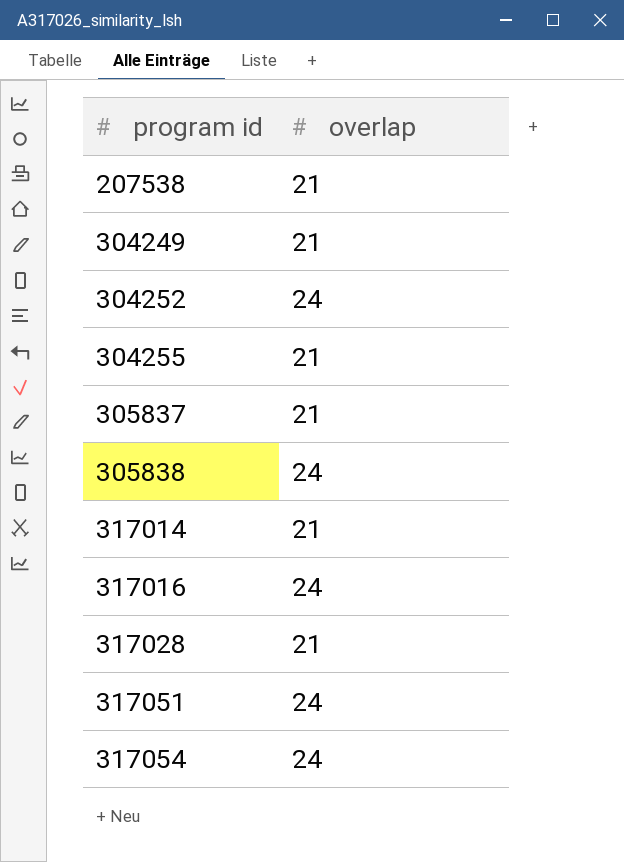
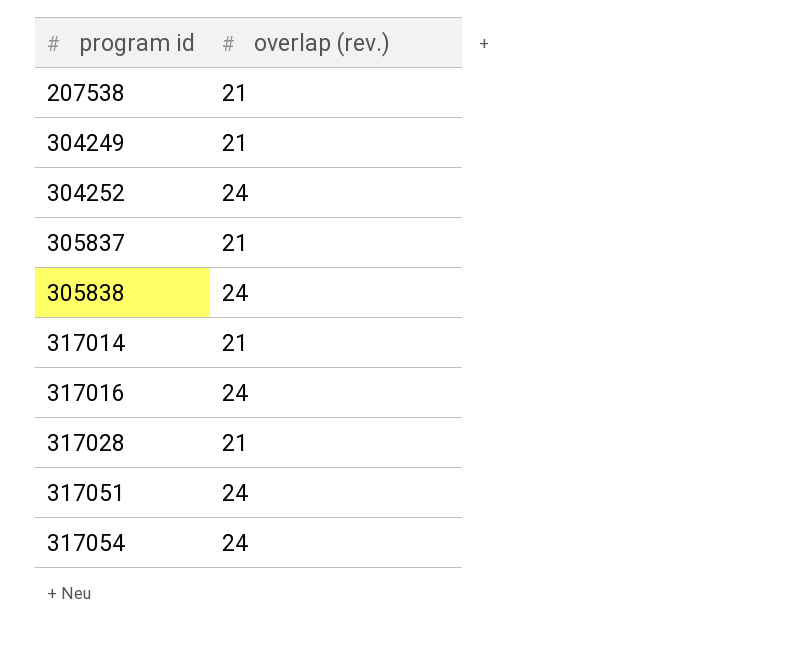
column name: overlap -> overlap (rev.)
row 304255: 21 -> none

